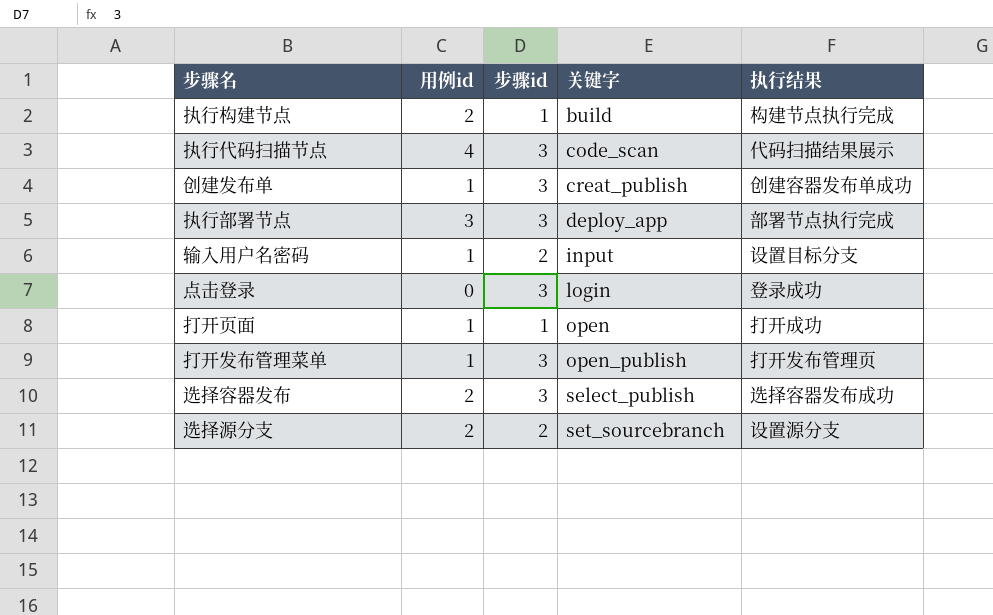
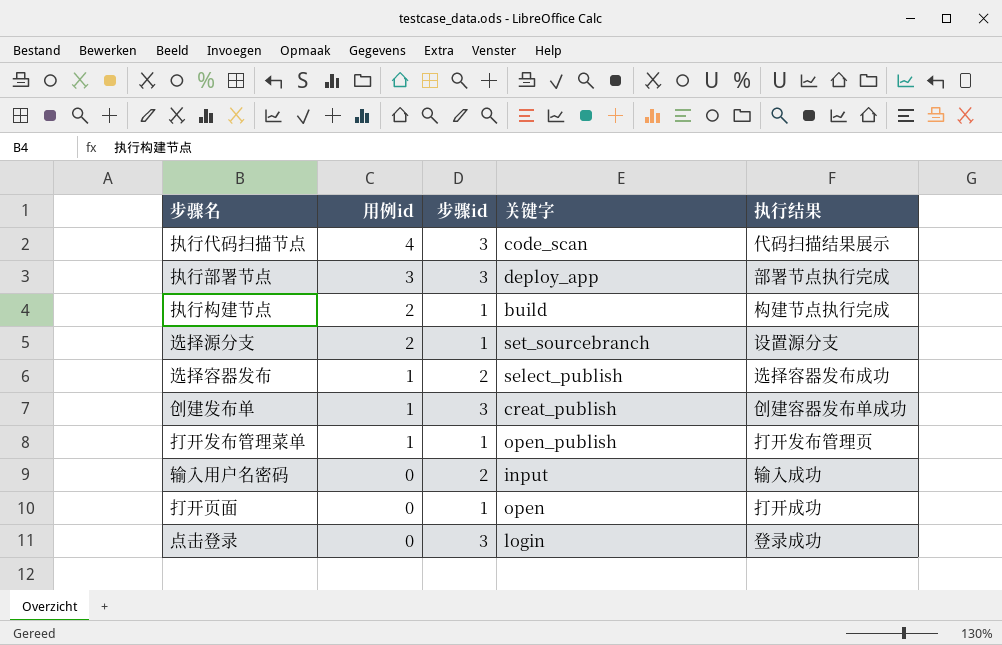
row order: 关键字 ascending -> 用例id descending
选择源分支 | 步骤id: 2 -> 1
选择容器发布 | 用例id: 2 -> 1
选择容器发布 | 步骤id: 3 -> 2
打开发布管理菜单 | 步骤id: 3 -> 1
输入用户名密码 | 用例id: 1 -> 0
输入用户名密码 | 执行结果: 设置目标分支 -> 输入成功
打开页面 | 用例id: 1 -> 0

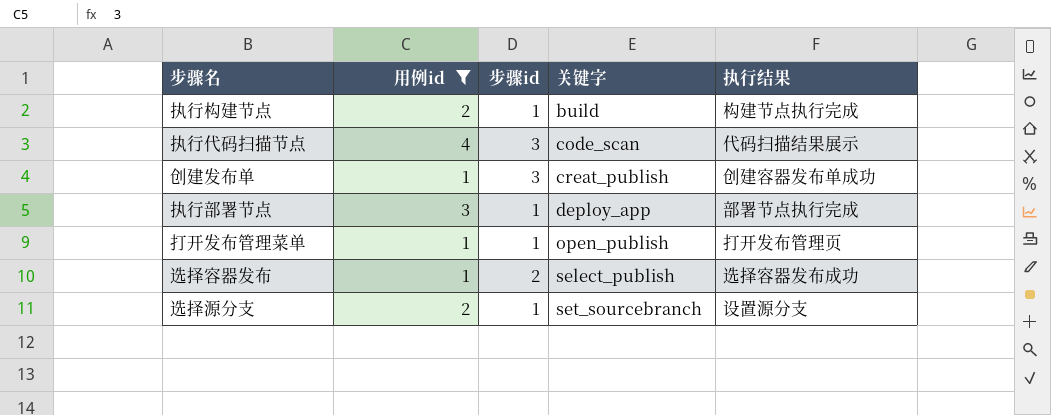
filter: none -> 用例id != 0
row order: 用例id descending -> 关键字 ascending
执行部署节点 | 步骤id: 3 -> 1

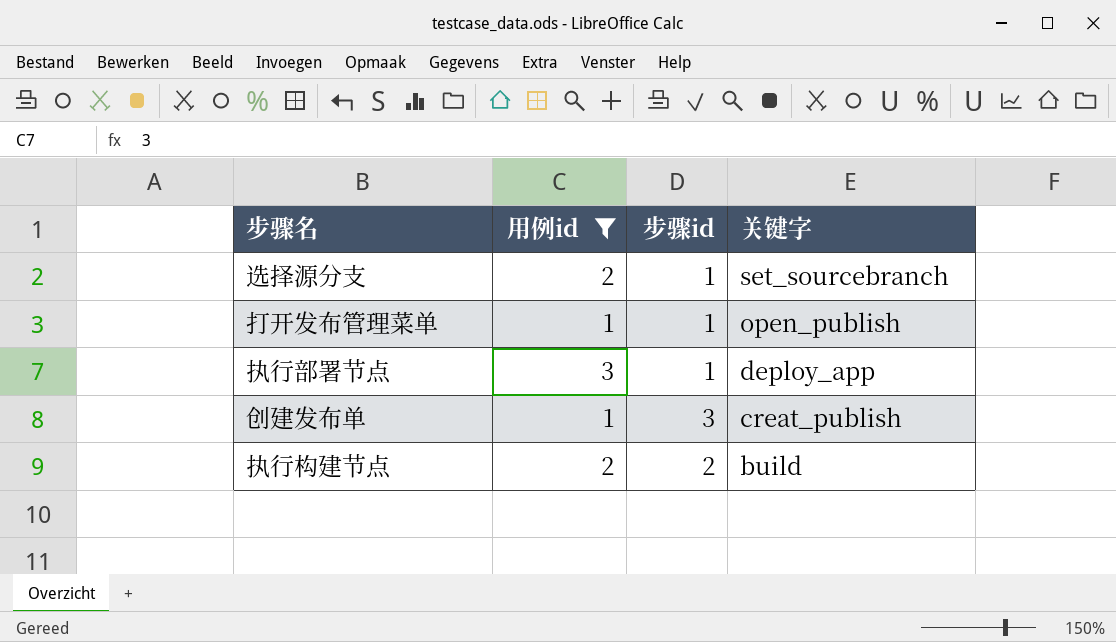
row order: 关键字 ascending -> 关键字 descending
column 执行结果 | position: 5 -> none
row 执行代码扫描节点: 4 | 3 | code_scan | 代码扫描结果展示 -> none
row 选择容器发布: 1 | 2 | select_publish | 选择容器发布成功 -> none
执行构建节点 | 步骤id: 1 -> 2

